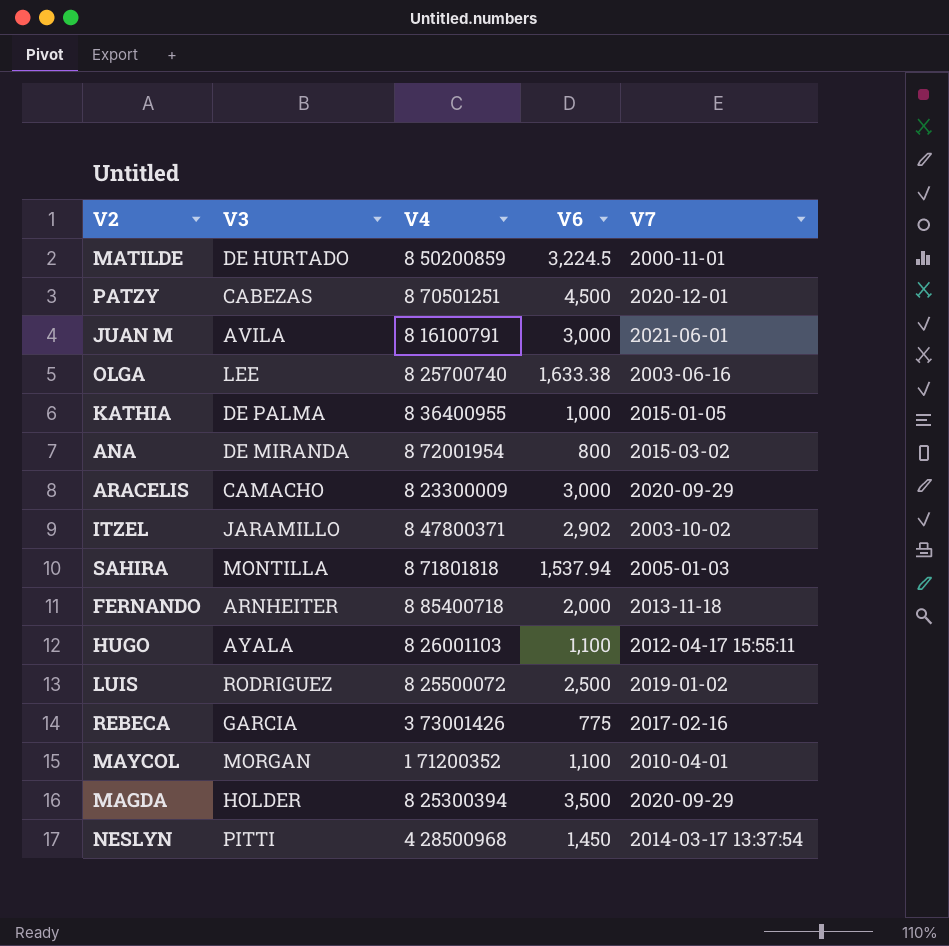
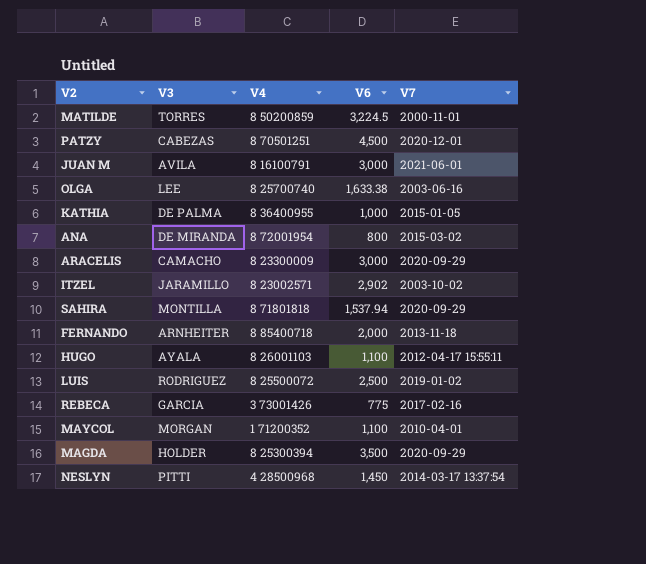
MATILDE | V3: DE HURTADO -> TORRES
ITZEL | V4: 8 47800371 -> 8 23002571
SAHIRA | V7: 2005-01-03 -> 2020-09-29

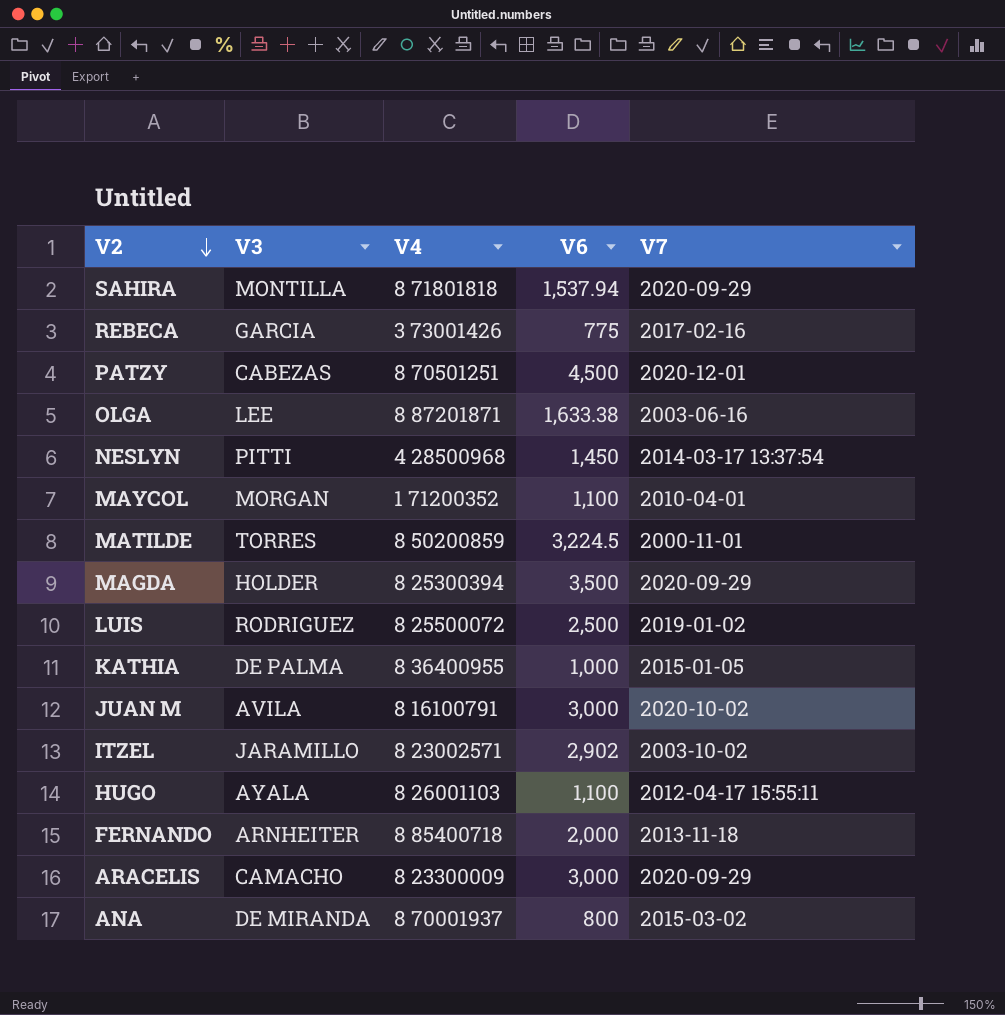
row order: none -> V2 descending
OLGA | V4: 8 25700740 -> 8 87201871
JUAN M | V7: 2021-06-01 -> 2020-10-02
ANA | V4: 8 72001954 -> 8 70001937

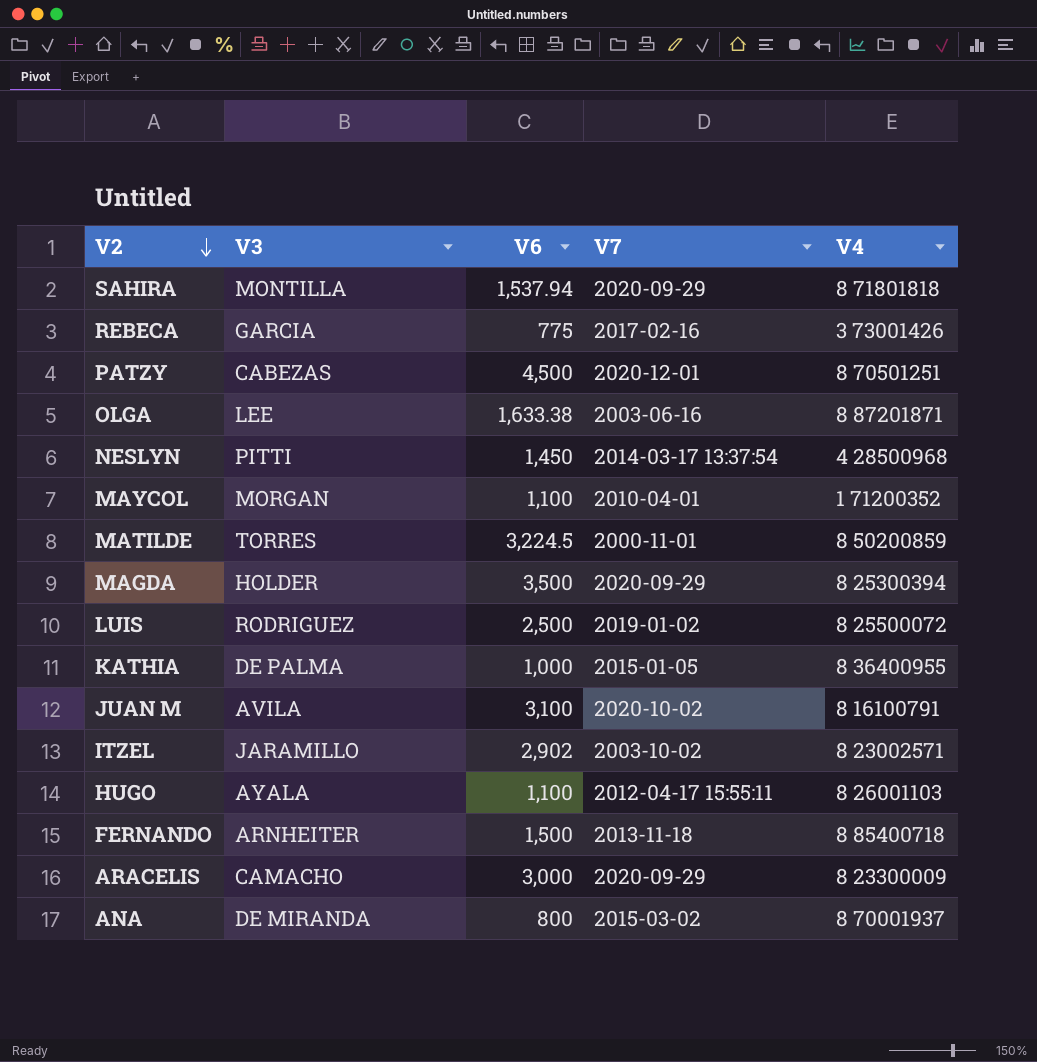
column V4 | position: 3 -> 5
JUAN M | V6: 3,000 -> 3,100
FERNANDO | V6: 2,000 -> 1,500

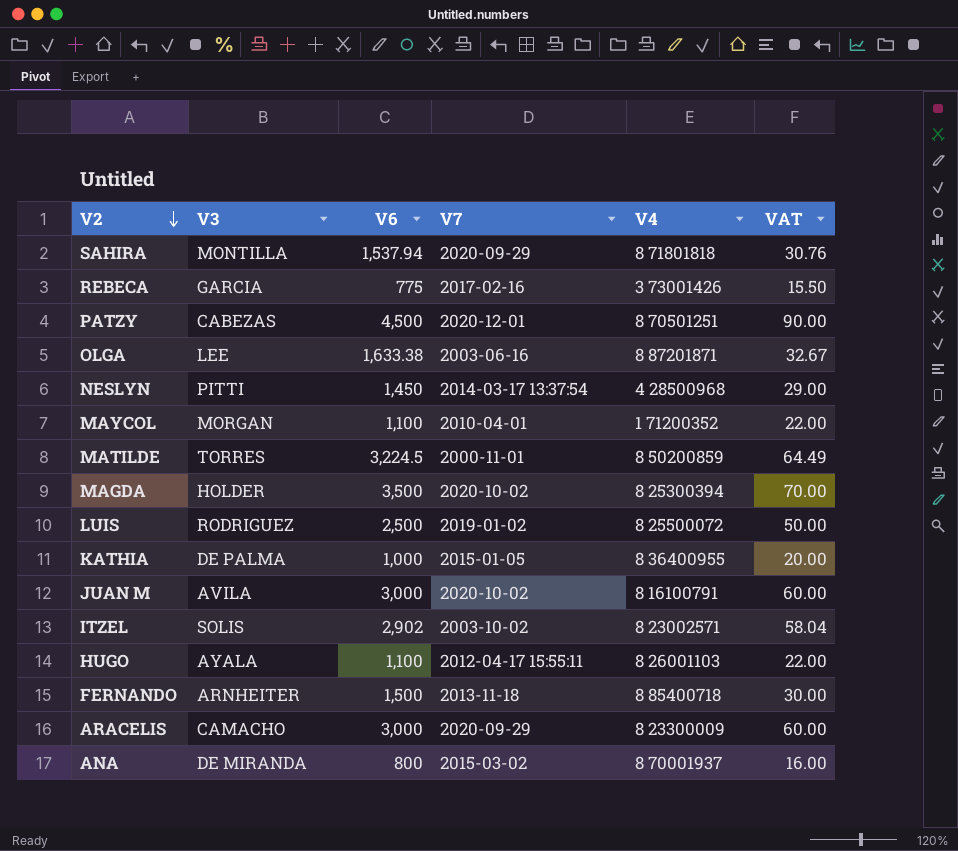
column VAT | formula: none -> [V6] * 0.02
MAGDA | V7: 2020-09-29 -> 2020-10-02
JUAN M | V6: 3,100 -> 3,000
ITZEL | V3: JARAMILLO -> SOLIS

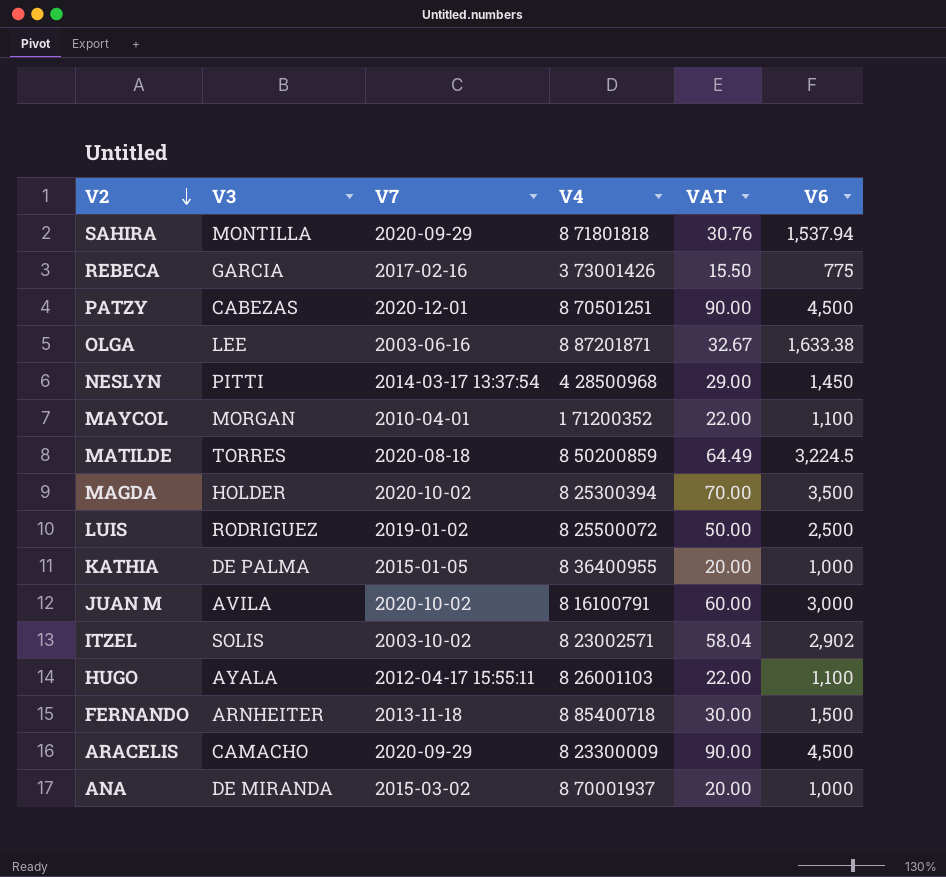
column V6 | position: 3 -> 6
MATILDE | V7: 2000-11-01 -> 2020-08-18
ARACELIS | VAT: 60.00 -> 90.00
ARACELIS | V6: 3,000 -> 4,500
ANA | VAT: 16.00 -> 20.00
ANA | V6: 800 -> 1,000

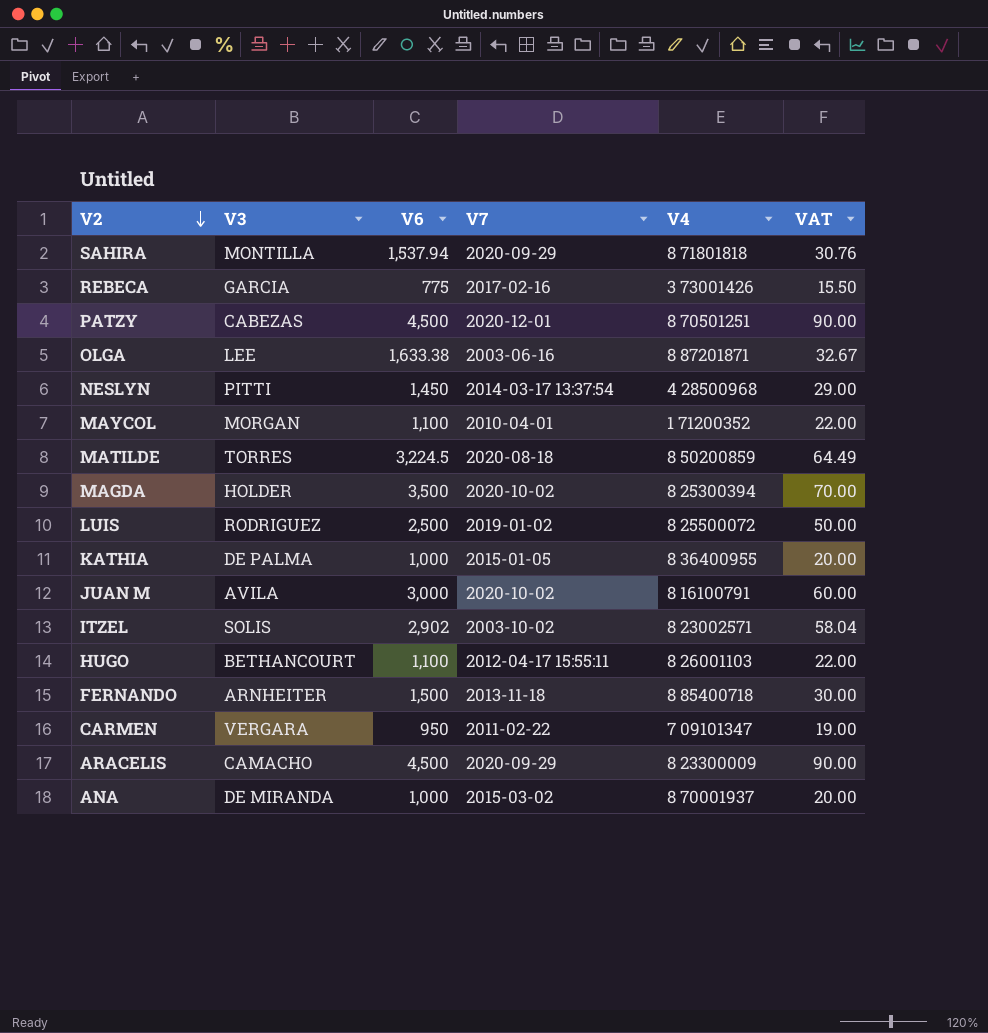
column V6 | position: 6 -> 3
HUGO | V3: AYALA -> BETHANCOURT
row CARMEN: none -> VERGARA | 950 | 2011-02-22 | 7 09101347 | 19.00

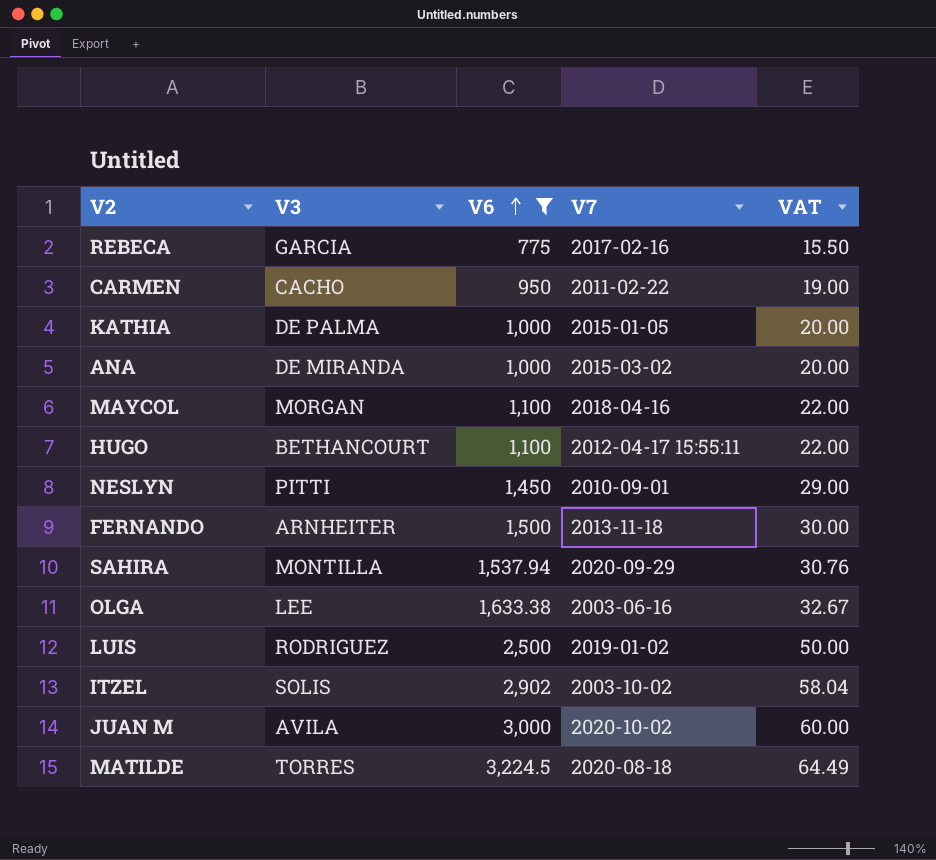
filter: none -> V6 <= 3,224.5
row order: V2 descending -> V6 ascending
column V4 | position: 5 -> none
CARMEN | V3: VERGARA -> CACHO
MAYCOL | V7: 2010-04-01 -> 2018-04-16
NESLYN | V7: 2014-03-17 13:37:54 -> 2010-09-01

